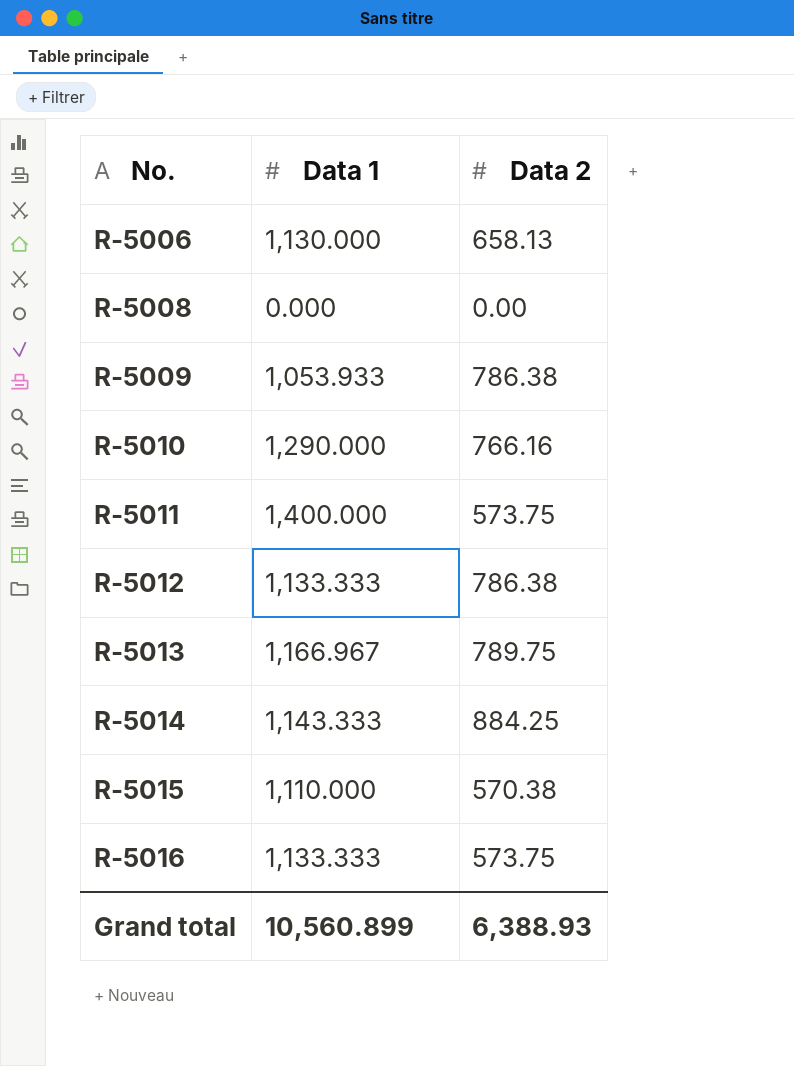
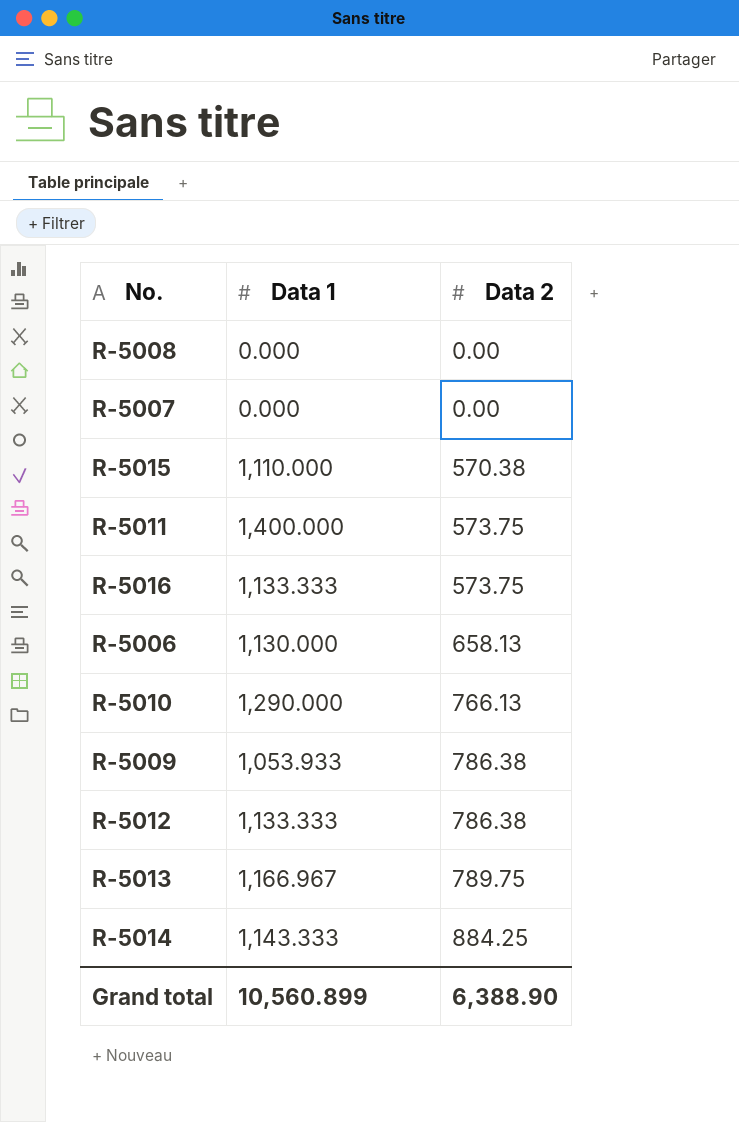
row order: No. ascending -> Data 2 ascending
row R-5007: none -> 0.000 | 0.00
R-5010 | Data 2: 766.16 -> 766.13
Grand total | Data 2: 6,388.93 -> 6,388.90

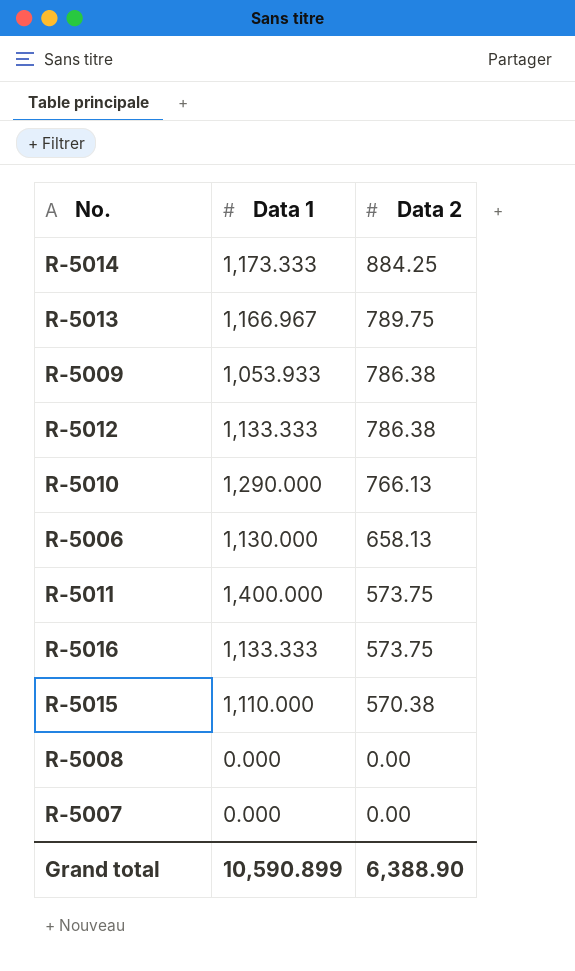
row order: Data 2 ascending -> Data 2 descending
R-5014 | Data 1: 1,143.333 -> 1,173.333
Grand total | Data 1: 10,560.899 -> 10,590.899

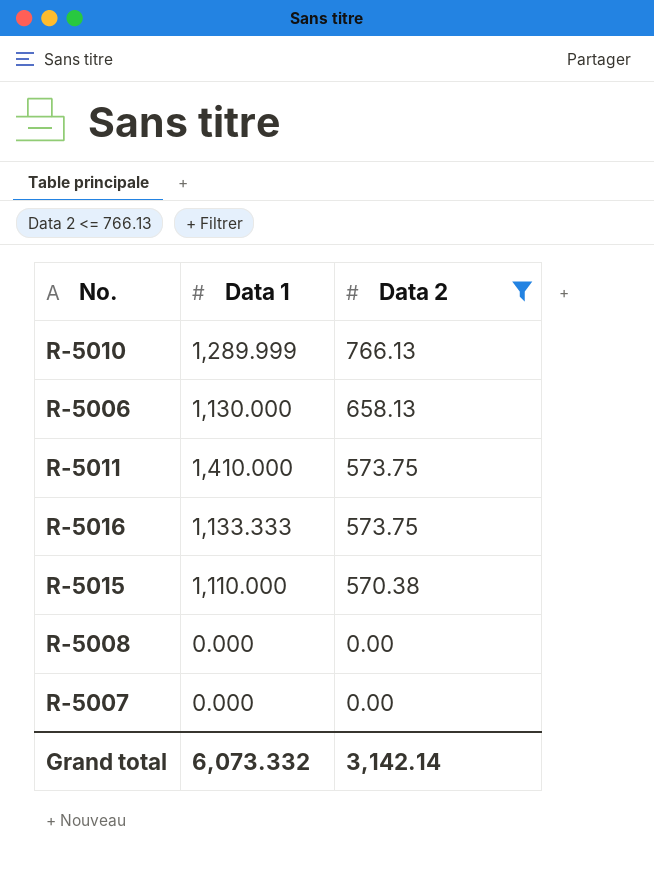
filter: none -> Data 2 <= 766.13
R-5010 | Data 1: 1,290.000 -> 1,289.999
R-5011 | Data 1: 1,400.000 -> 1,410.000
Grand total | Data 1: 10,590.899 -> 6,073.332
Grand total | Data 2: 6,388.90 -> 3,142.14

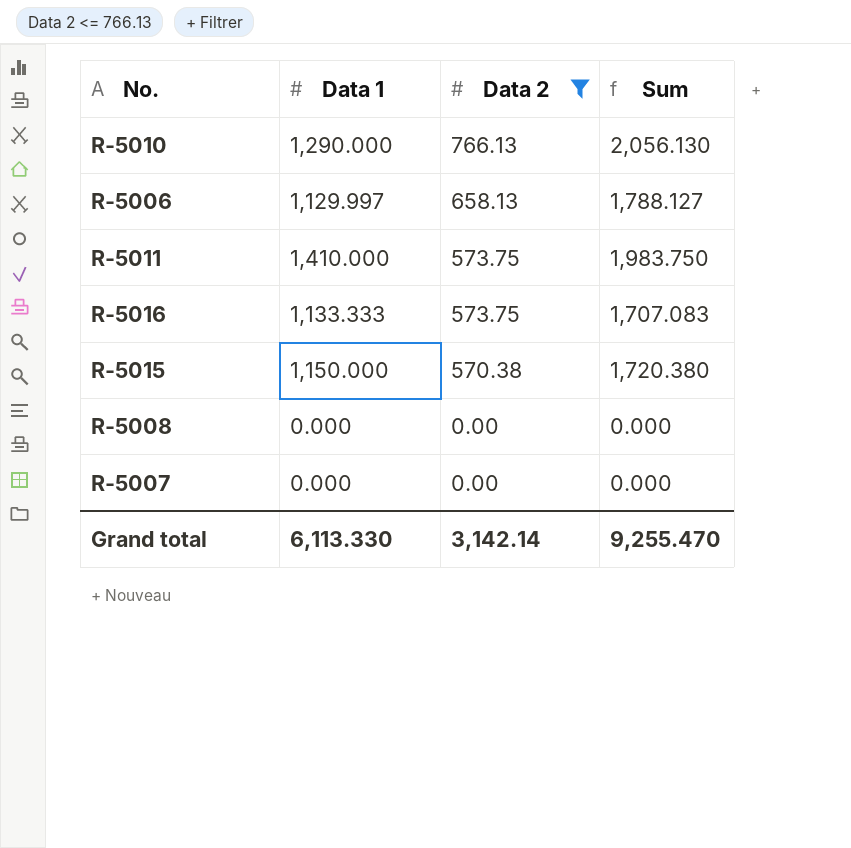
column Sum | formula: none -> [Data 1] + [Data 2]
R-5010 | Data 1: 1,289.999 -> 1,290.000
R-5006 | Data 1: 1,130.000 -> 1,129.997
R-5015 | Data 1: 1,110.000 -> 1,150.000
Grand total | Data 1: 6,073.332 -> 6,113.330

